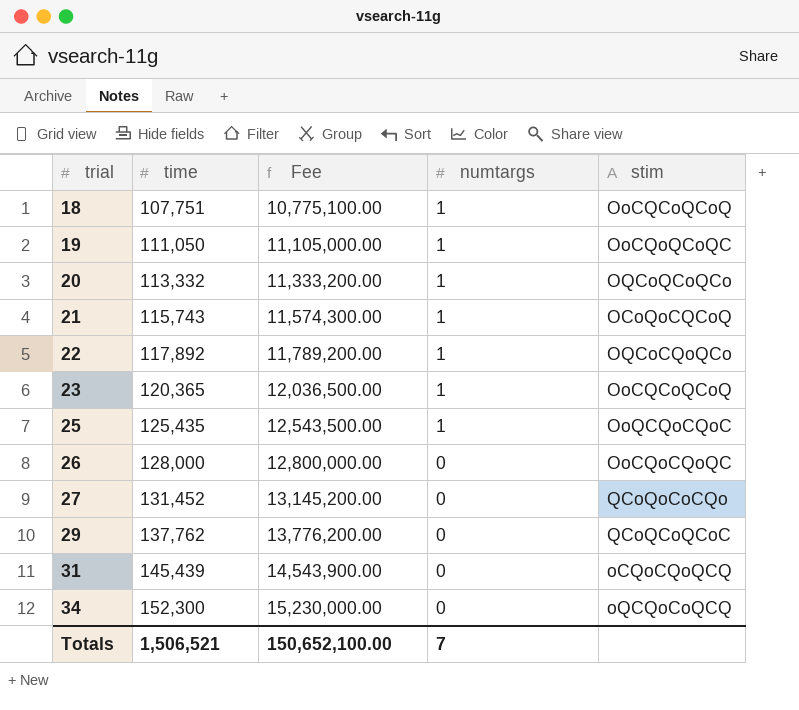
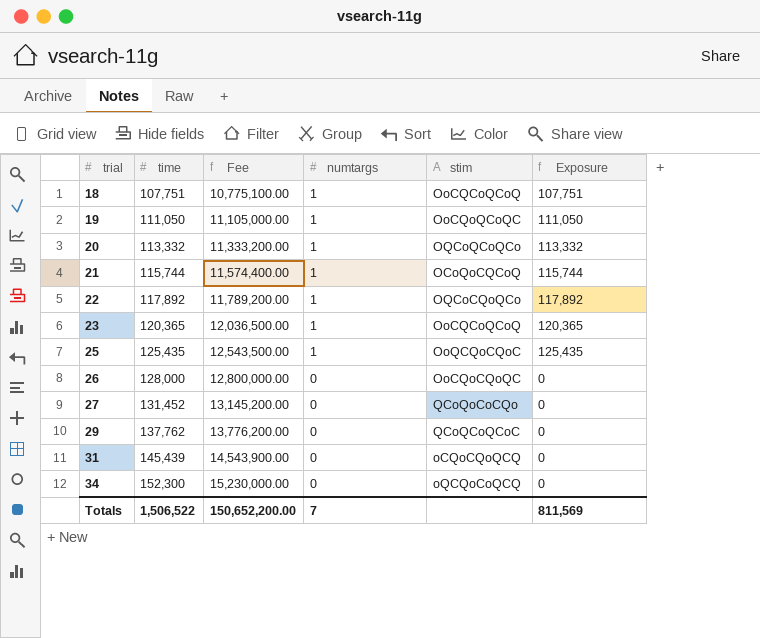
column Exposure | formula: none -> [time] * [numtargs]
21 | time: 115,743 -> 115,744
21 | Fee: 11,574,300.00 -> 11,574,400.00
Totals | time: 1,506,521 -> 1,506,522
Totals | Fee: 150,652,100.00 -> 150,652,200.00

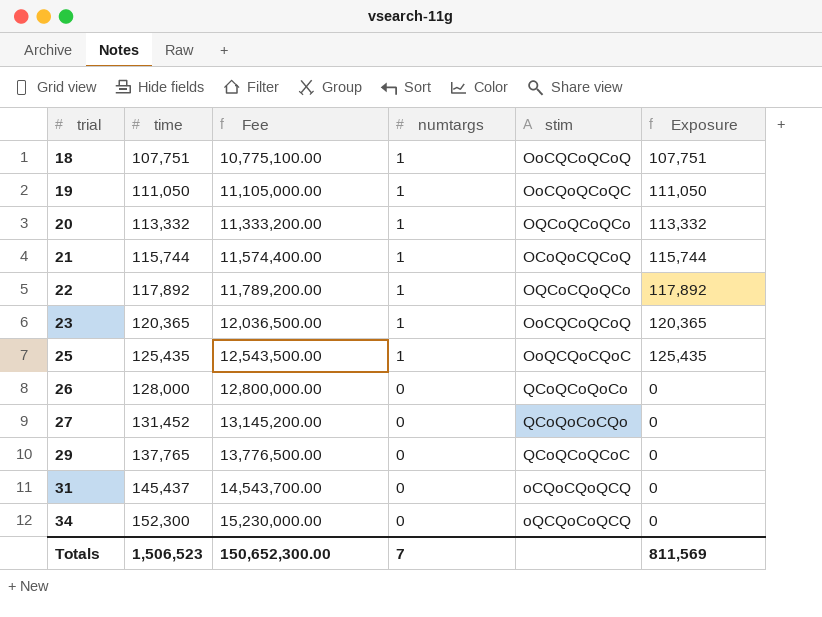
26 | stim: OoCQoCQoQC -> QCoQCoQoCo
29 | time: 137,762 -> 137,765
29 | Fee: 13,776,200.00 -> 13,776,500.00
31 | time: 145,439 -> 145,437
31 | Fee: 14,543,900.00 -> 14,543,700.00
Totals | time: 1,506,522 -> 1,506,523
Totals | Fee: 150,652,200.00 -> 150,652,300.00

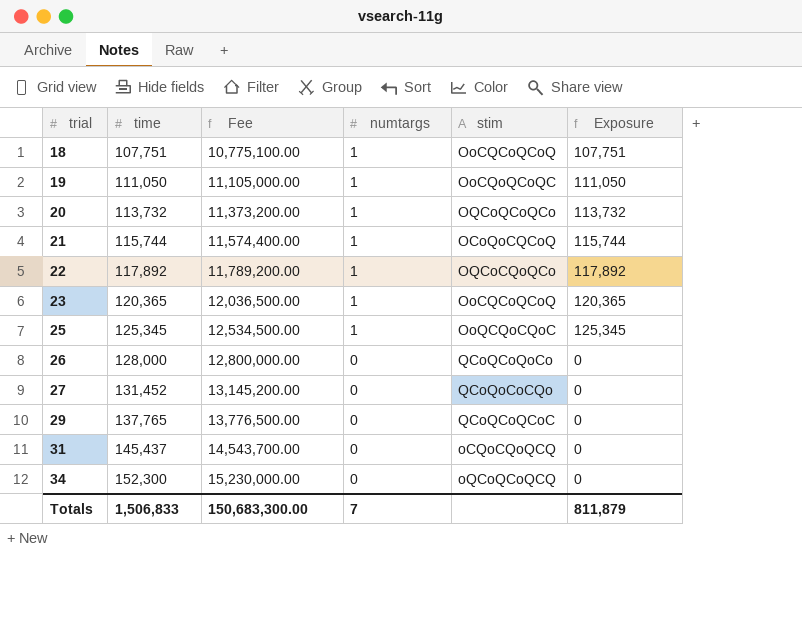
20 | time: 113,332 -> 113,732
20 | Fee: 11,333,200.00 -> 11,373,200.00
20 | Exposure: 113,332 -> 113,732
25 | time: 125,435 -> 125,345
25 | Fee: 12,543,500.00 -> 12,534,500.00
25 | Exposure: 125,435 -> 125,345
34 | stim: oQCQoCoQCQ -> oQCoQCoQCQ
Totals | time: 1,506,523 -> 1,506,833
Totals | Fee: 150,652,300.00 -> 150,683,300.00
Totals | Exposure: 811,569 -> 811,879

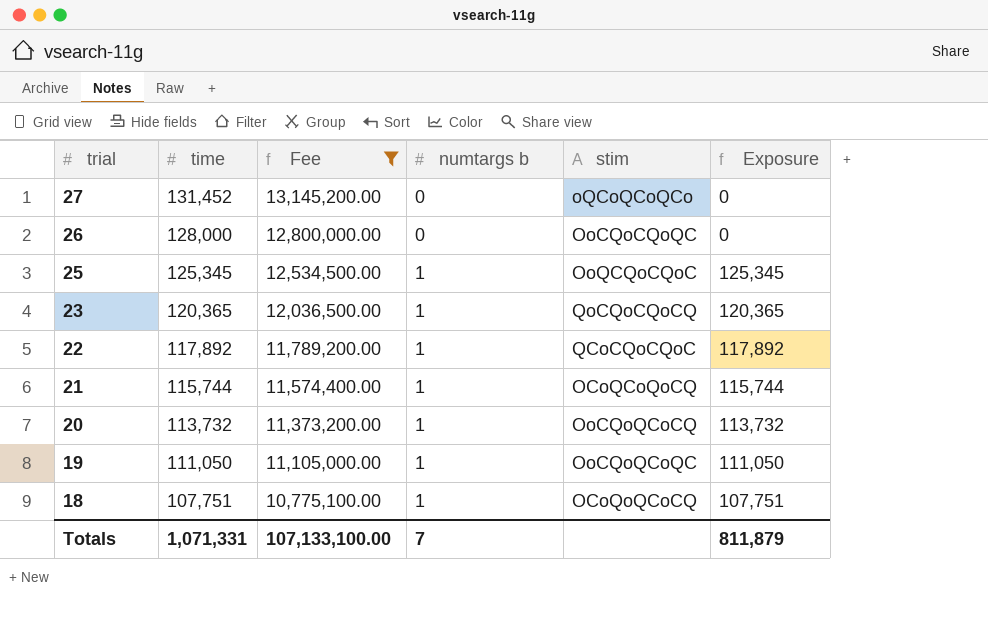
filter: none -> Fee <= 13,145,200.00
row order: trial ascending -> trial descending
column name: numtargs -> numtargs b
27 | stim: QCoQoCoCQo -> oQCoQCoQCo
26 | stim: QCoQCoQoCo -> OoCQoCQoQC
23 | stim: OoCQCoQCoQ -> QoCQoCQoCQ
22 | stim: OQCoCQoQCo -> QCoCQoCQoC
21 | stim: OCoQoCQCoQ -> OCoQCoQoCQ
20 | stim: OQCoQCoQCo -> OoCQoQCoCQ
18 | stim: OoCQCoQCoQ -> OCoQoQCoCQ
Totals | time: 1,506,833 -> 1,071,331
Totals | Fee: 150,683,300.00 -> 107,133,100.00

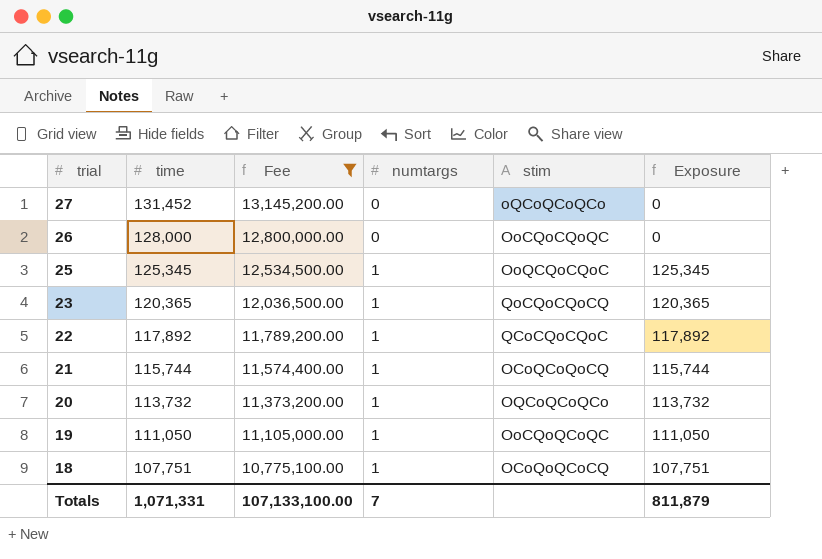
column name: numtargs b -> numtargs
20 | stim: OoCQoQCoCQ -> OQCoQCoQCo

